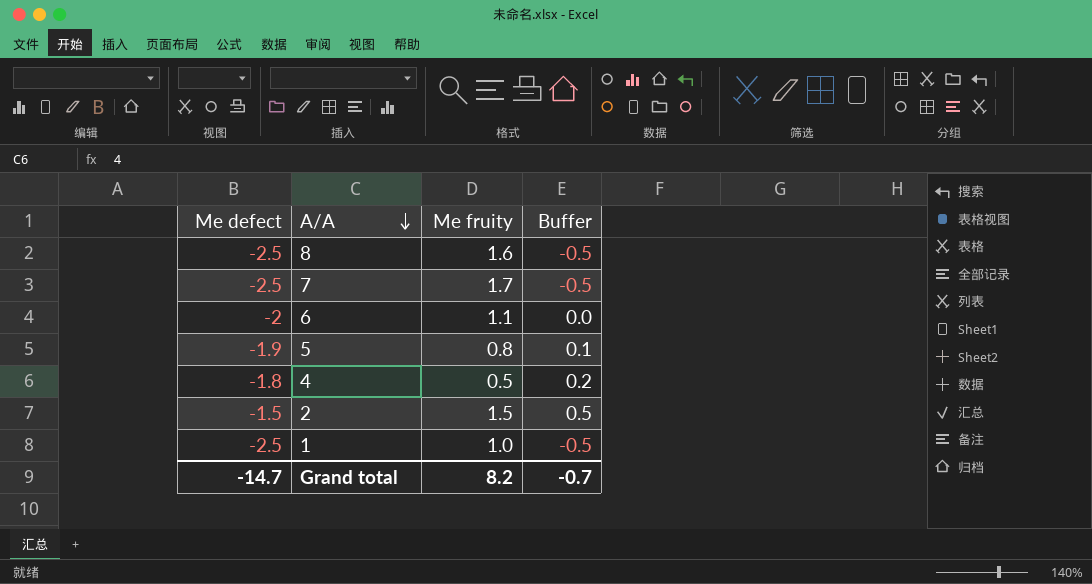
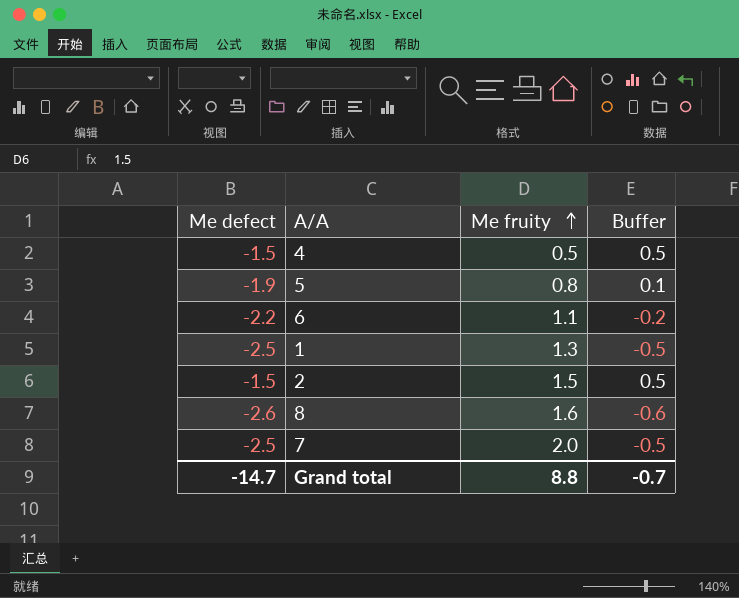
row order: A/A descending -> Me fruity ascending
4 | Me defect: -1.8 -> -1.5
4 | Buffer: 0.2 -> 0.5
6 | Me defect: -2 -> -2.2
6 | Buffer: 0.0 -> -0.2
1 | Me fruity: 1.0 -> 1.3
8 | Me defect: -2.5 -> -2.6
8 | Buffer: -0.5 -> -0.6
7 | Me fruity: 1.7 -> 2.0
Grand total | Me fruity: 8.2 -> 8.8

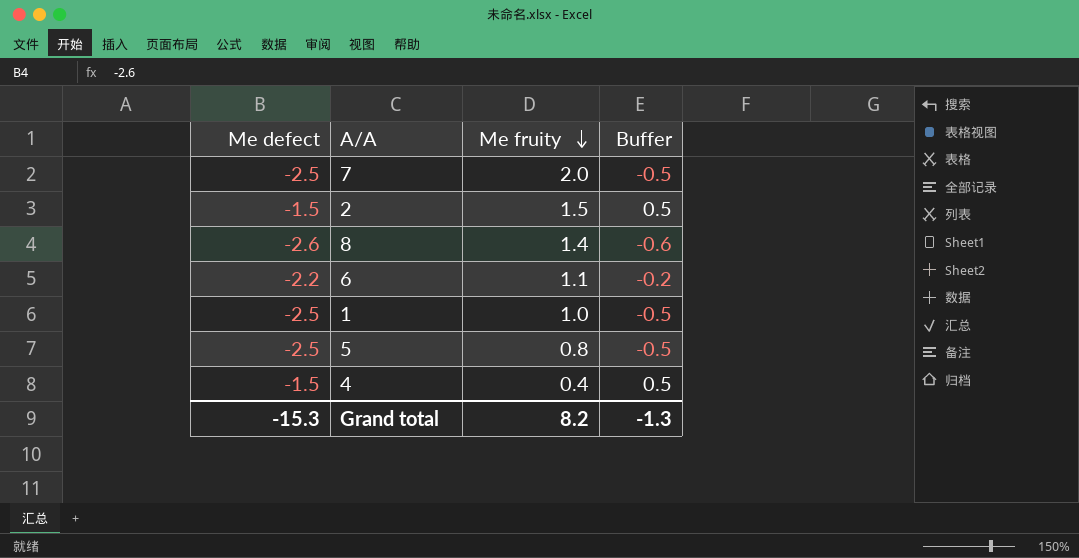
row order: Me fruity ascending -> Me fruity descending
8 | Me fruity: 1.6 -> 1.4
1 | Me fruity: 1.3 -> 1.0
5 | Me defect: -1.9 -> -2.5
5 | Buffer: 0.1 -> -0.5
4 | Me fruity: 0.5 -> 0.4
Grand total | Me defect: -14.7 -> -15.3
Grand total | Me fruity: 8.8 -> 8.2
Grand total | Buffer: -0.7 -> -1.3

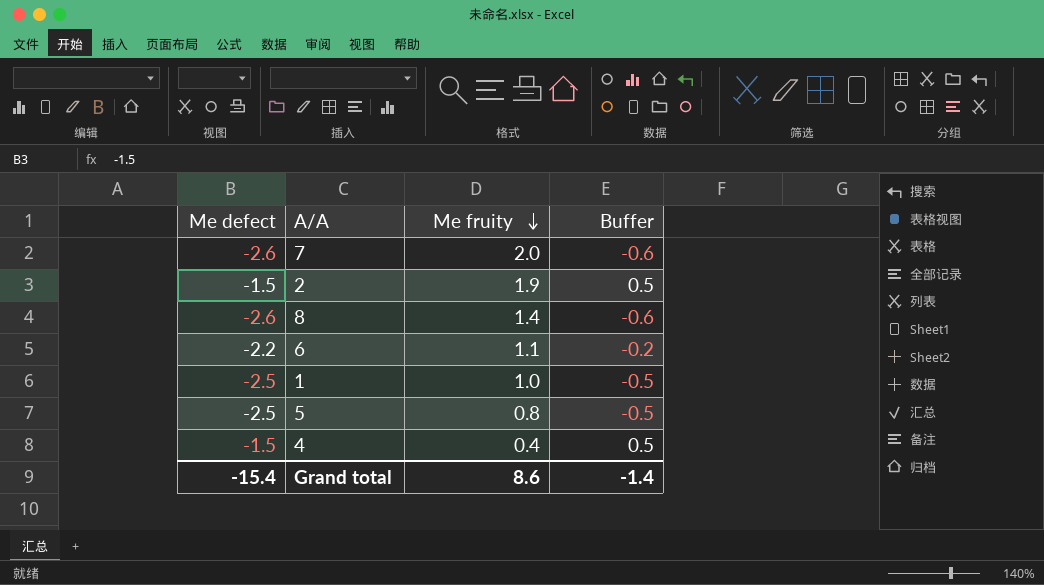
7 | Me defect: -2.5 -> -2.6
7 | Buffer: -0.5 -> -0.6
2 | Me fruity: 1.5 -> 1.9
Grand total | Me defect: -15.3 -> -15.4
Grand total | Me fruity: 8.2 -> 8.6
Grand total | Buffer: -1.3 -> -1.4

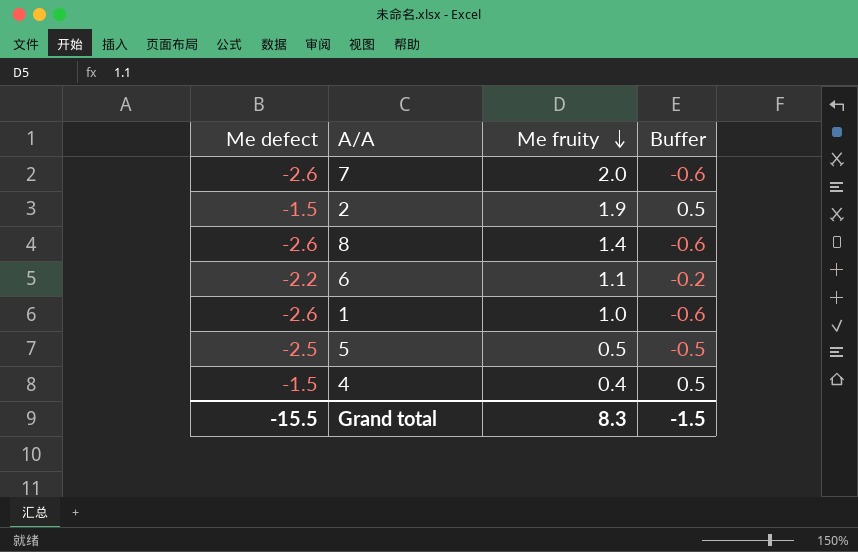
1 | Me defect: -2.5 -> -2.6
1 | Buffer: -0.5 -> -0.6
5 | Me fruity: 0.8 -> 0.5
Grand total | Me defect: -15.4 -> -15.5
Grand total | Me fruity: 8.6 -> 8.3
Grand total | Buffer: -1.4 -> -1.5

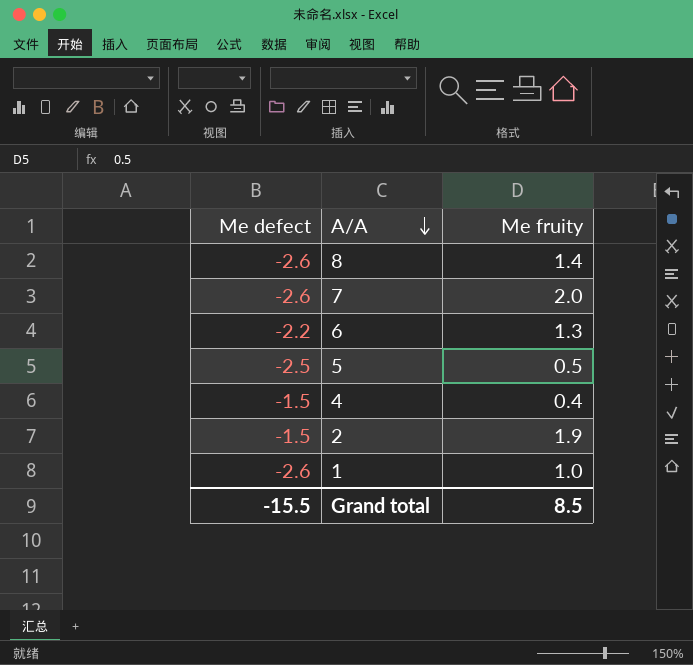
row order: Me fruity descending -> A/A descending
column Buffer | formula: [Me defect] + 2 -> none
6 | Me fruity: 1.1 -> 1.3
Grand total | Me fruity: 8.3 -> 8.5

